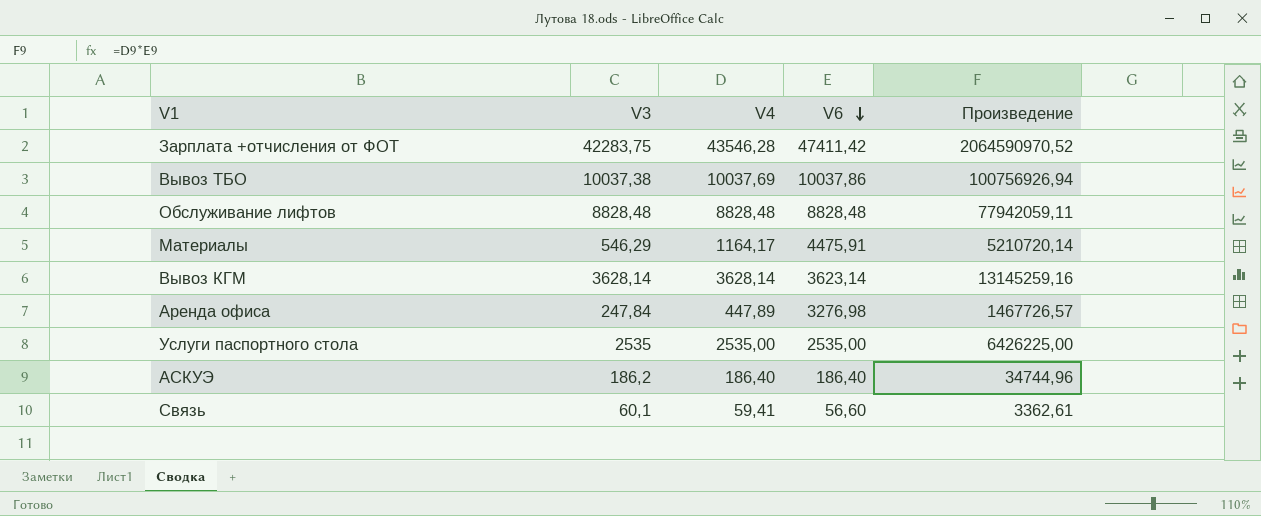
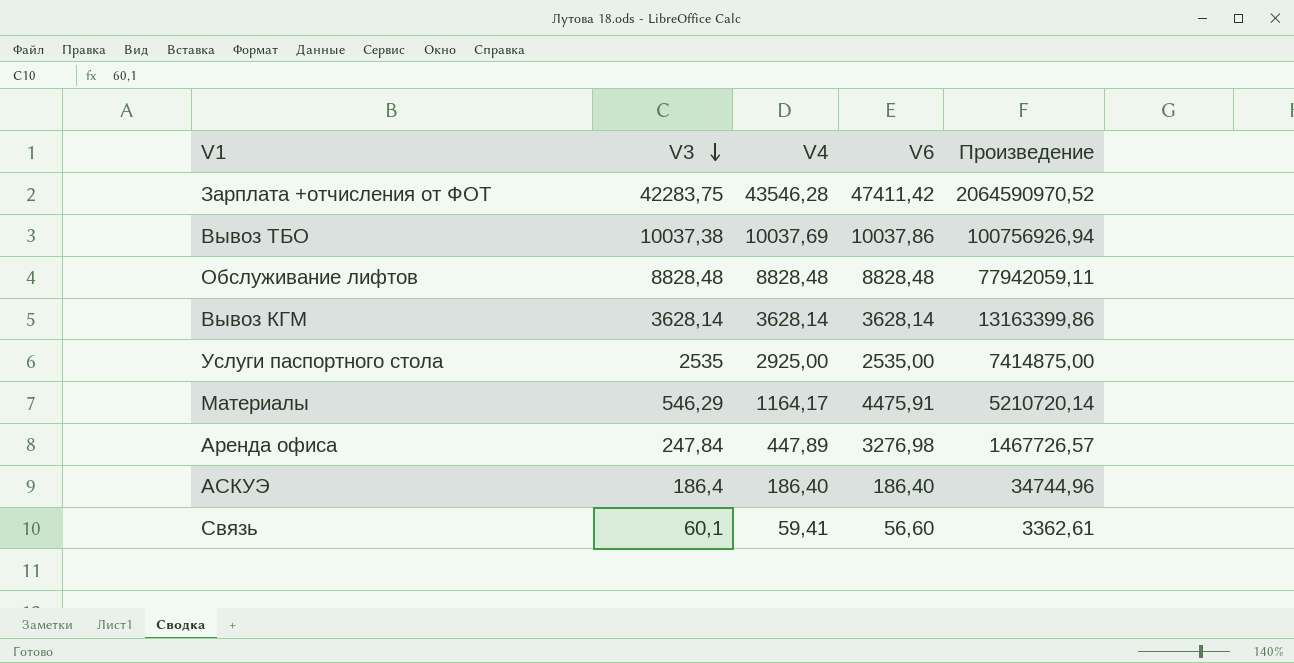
row order: V6 descending -> V3 descending
Вывоз КГМ | V6: 3623,14 -> 3628,14
Вывоз КГМ | Произведение: 13145259,16 -> 13163399,86
Услуги паспортного стола | V4: 2535,00 -> 2925,00
Услуги паспортного стола | Произведение: 6426225,00 -> 7414875,00
АСКУЭ | V3: 186,2 -> 186,4

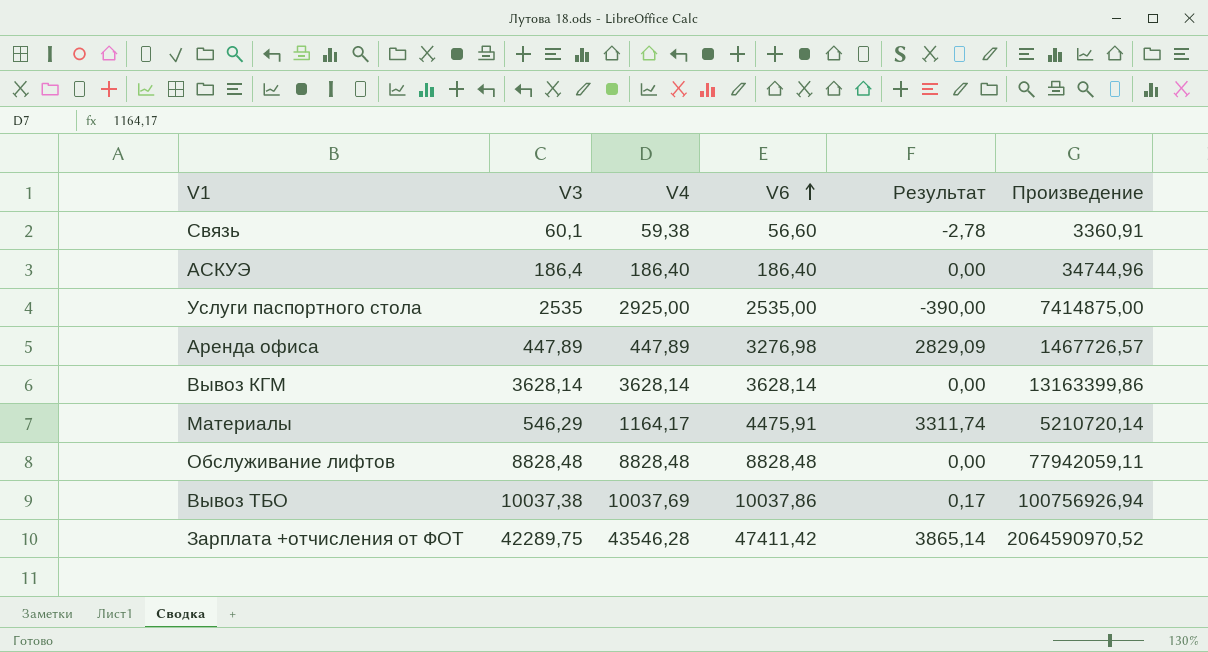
row order: V3 descending -> V6 ascending
column Результат | formula: none -> [V6] - [V4]
Связь | V4: 59,41 -> 59,38
Связь | Произведение: 3362,61 -> 3360,91
Аренда офиса | V3: 247,84 -> 447,89
Зарплата +отчисления от ФОТ | V3: 42283,75 -> 42289,75

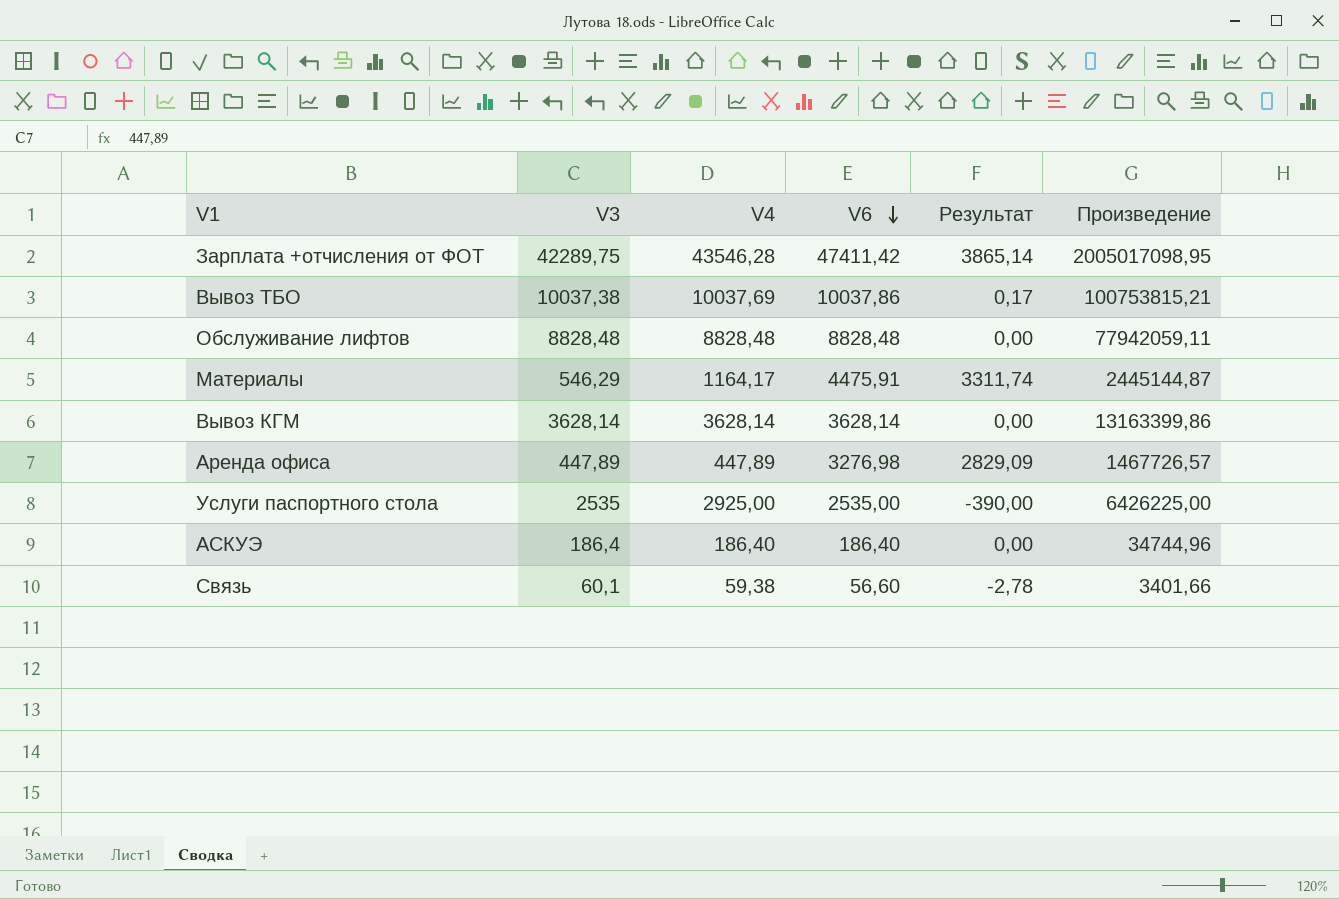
row order: V6 ascending -> V6 descending
column Произведение | formula: [V4] * [V6] -> [V3] * [V6]

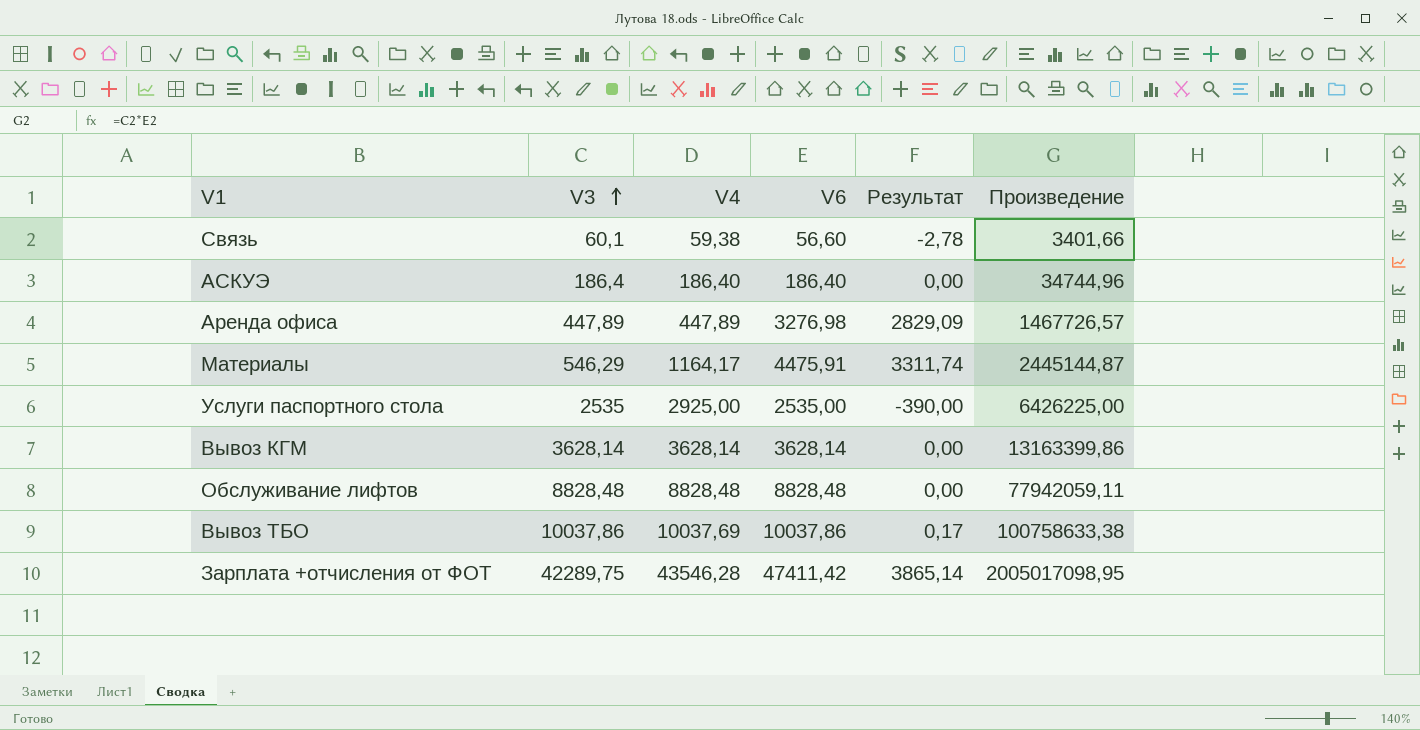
row order: V6 descending -> V3 ascending
Вывоз ТБО | V3: 10037,38 -> 10037,86
Вывоз ТБО | Произведение: 100753815,21 -> 100758633,38

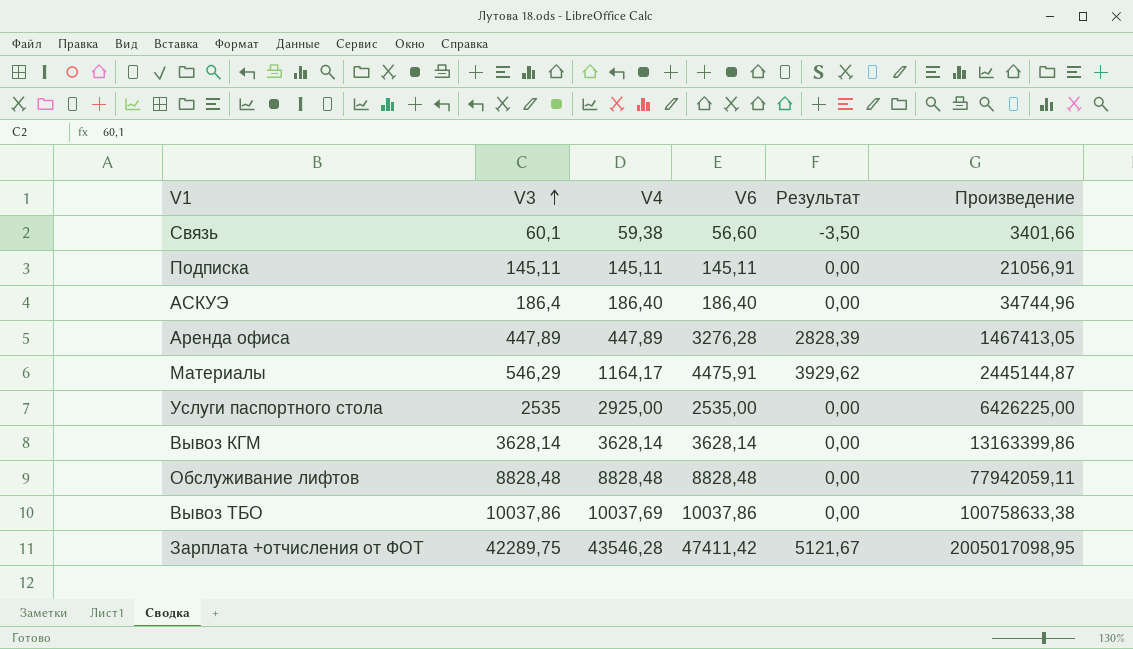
column Результат | formula: [V6] - [V4] -> [V6] - [V3]
row Подписка: none -> 145,11 | 145,11 | 145,11 | 0,00 | 21056,91
Аренда офиса | V6: 3276,98 -> 3276,28
Аренда офиса | Произведение: 1467726,57 -> 1467413,05

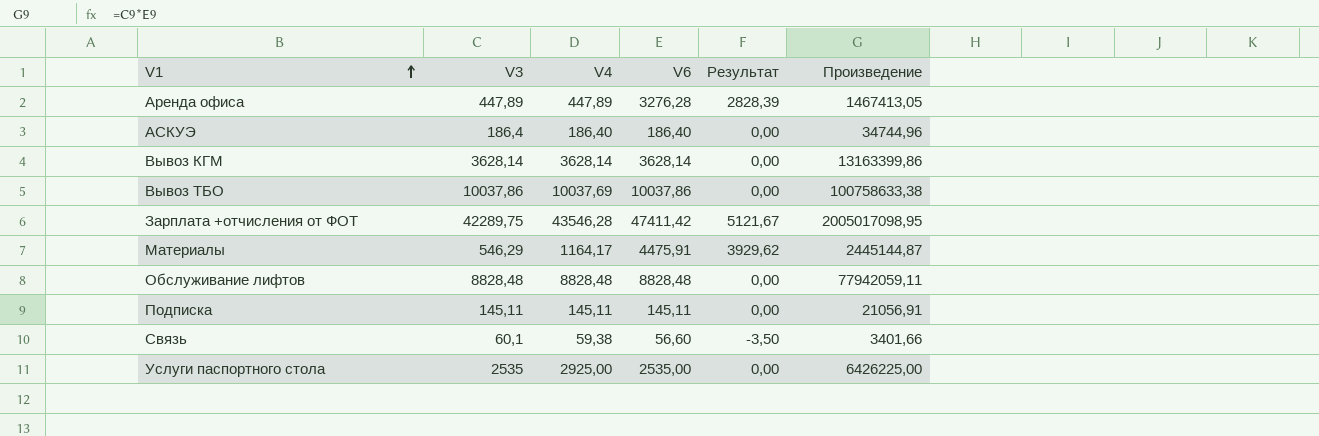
row order: V3 ascending -> V1 ascending

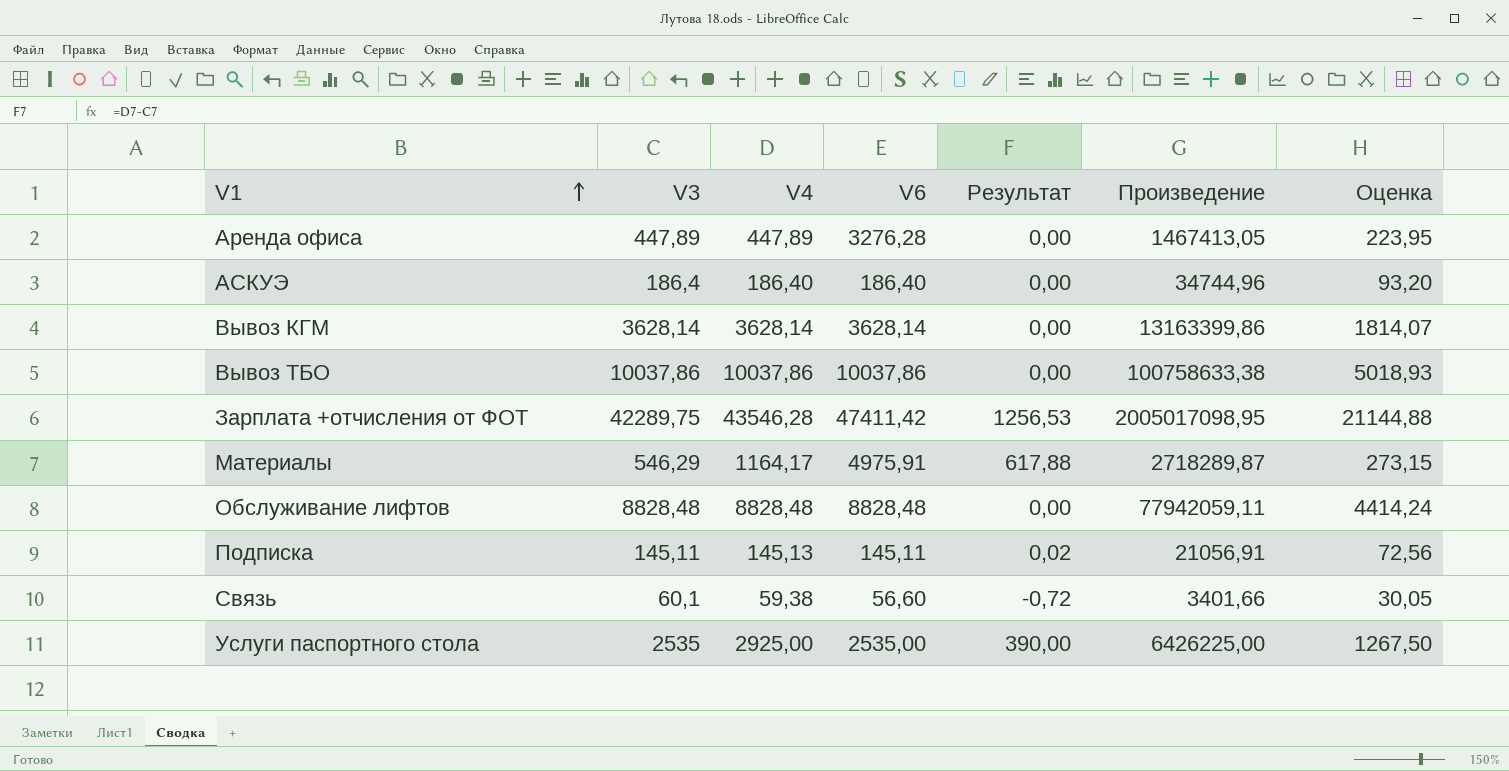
column Результат | formula: [V6] - [V3] -> [V4] - [V3]
column Оценка | formula: none -> [V3] * 0,5
Вывоз ТБО | V4: 10037,69 -> 10037,86
Материалы | V6: 4475,91 -> 4975,91
Материалы | Произведение: 2445144,87 -> 2718289,87
Подписка | V4: 145,11 -> 145,13

